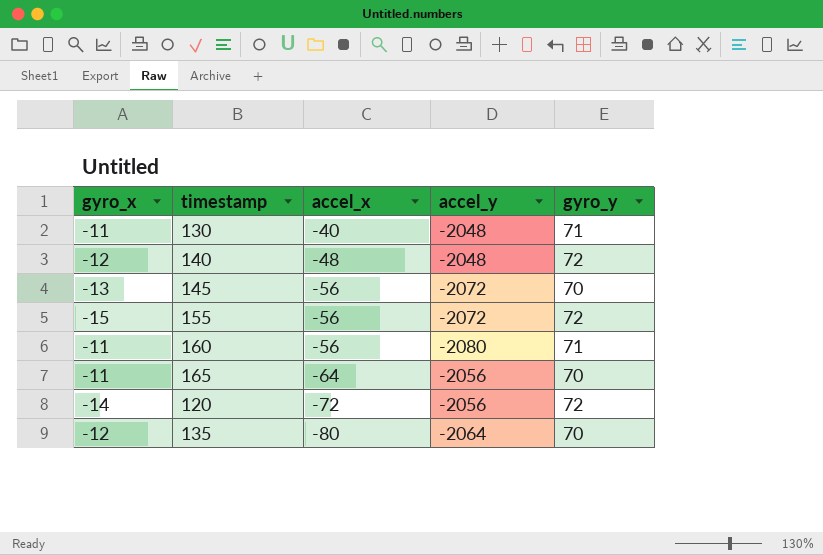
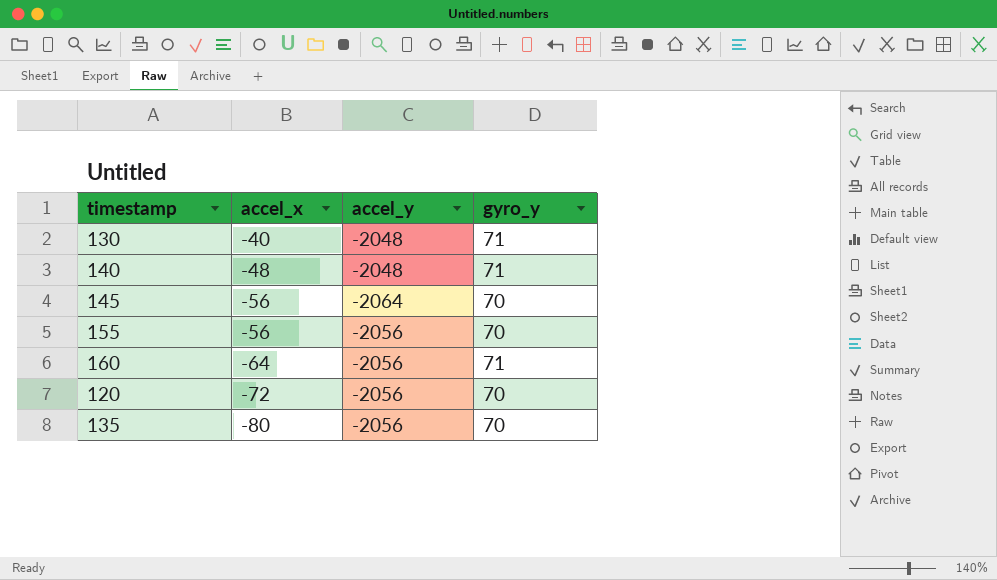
column gyro_x | position: 1 -> none
row 165: -11 | -64 | -2056 | 70 -> none
140 | gyro_y: 72 -> 71
145 | accel_y: -2072 -> -2064
155 | accel_y: -2072 -> -2056
155 | gyro_y: 72 -> 70
160 | accel_x: -56 -> -64
160 | accel_y: -2080 -> -2056
120 | gyro_y: 72 -> 70
135 | accel_y: -2064 -> -2056

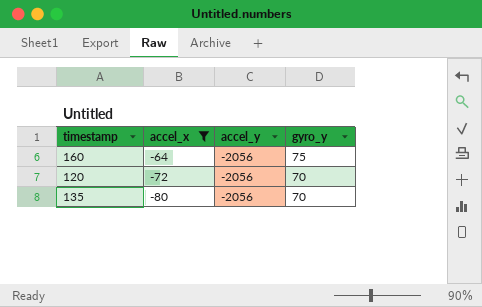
filter: none -> accel_x <= -64
160 | gyro_y: 71 -> 75

